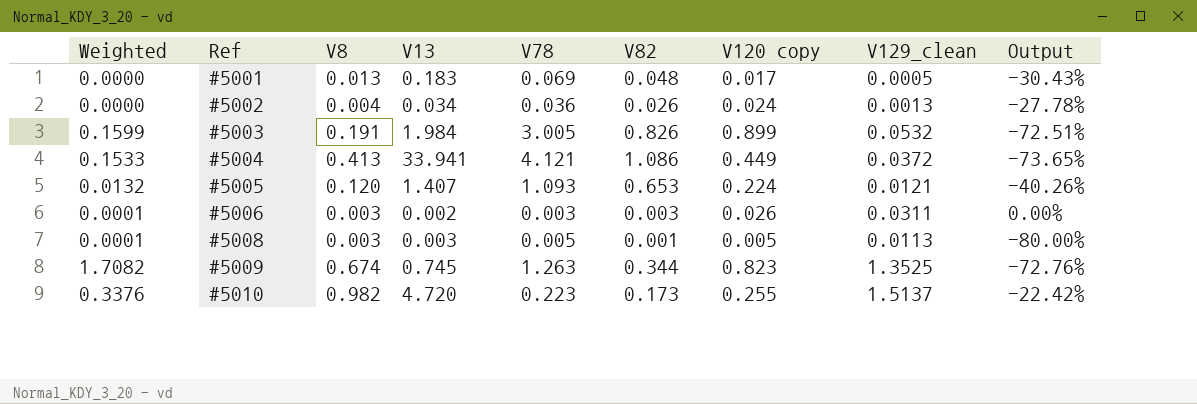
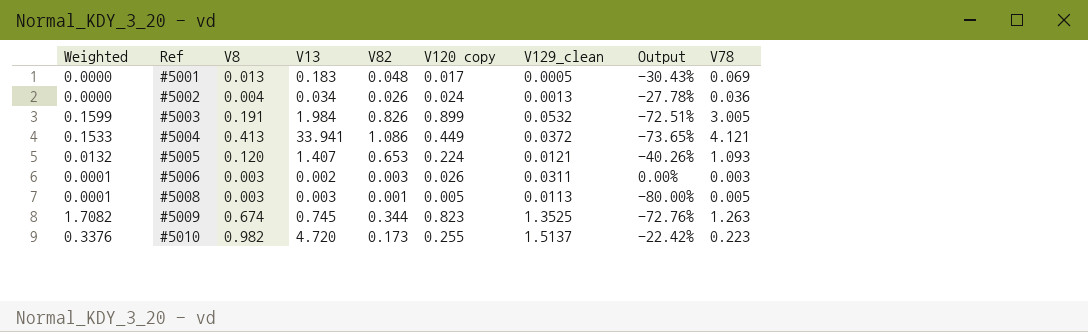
column V78 | position: 5 -> 9

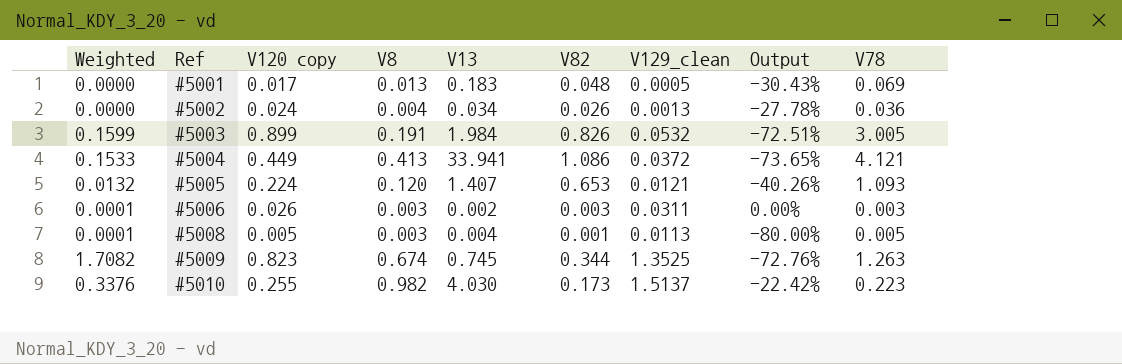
column V120 copy | position: 6 -> 3
#5008 | V13: 0.003 -> 0.004
#5010 | V13: 4.720 -> 4.030

